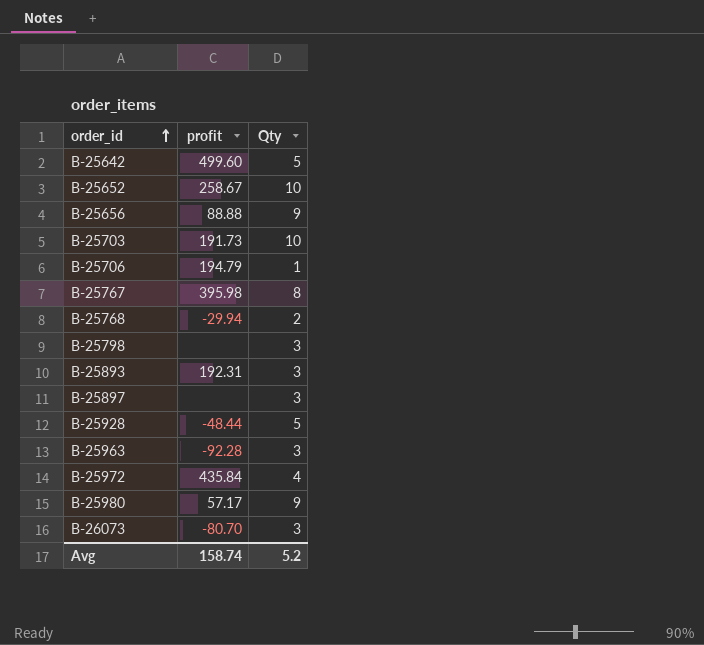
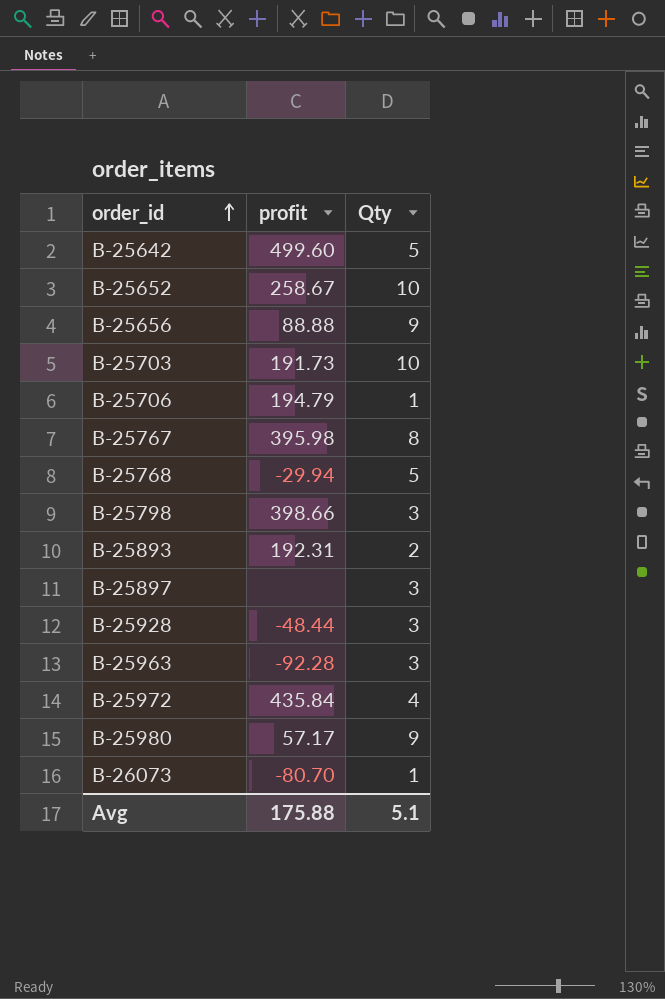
B-25768 | Qty: 2 -> 5
B-25798 | profit: none -> 398.66
B-25893 | Qty: 3 -> 2
B-25928 | Qty: 5 -> 3
B-26073 | Qty: 3 -> 1
Avg | profit: 158.74 -> 175.88
Avg | Qty: 5.2 -> 5.1

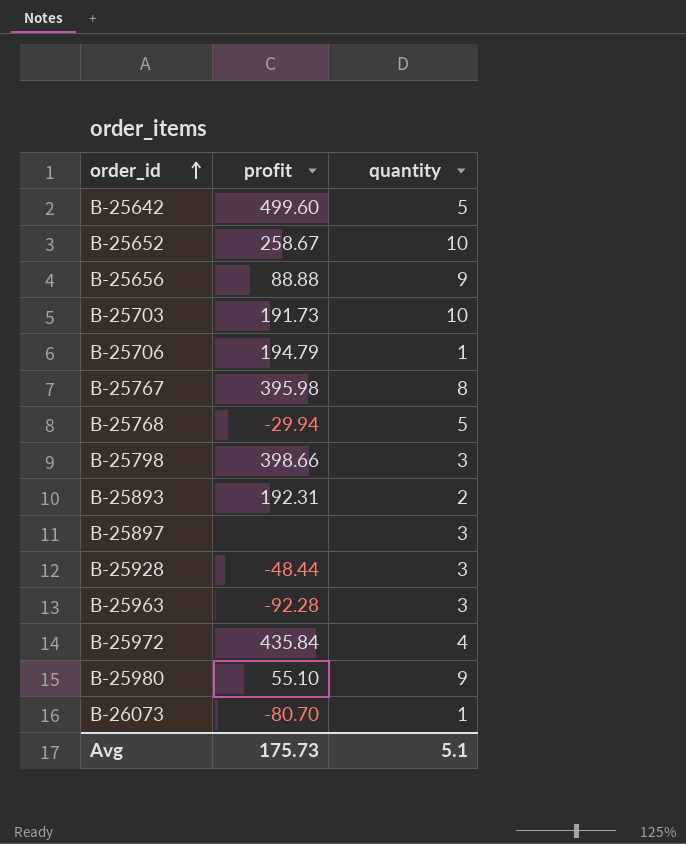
column name: Qty -> quantity
B-25980 | profit: 57.17 -> 55.10
Avg | profit: 175.88 -> 175.73

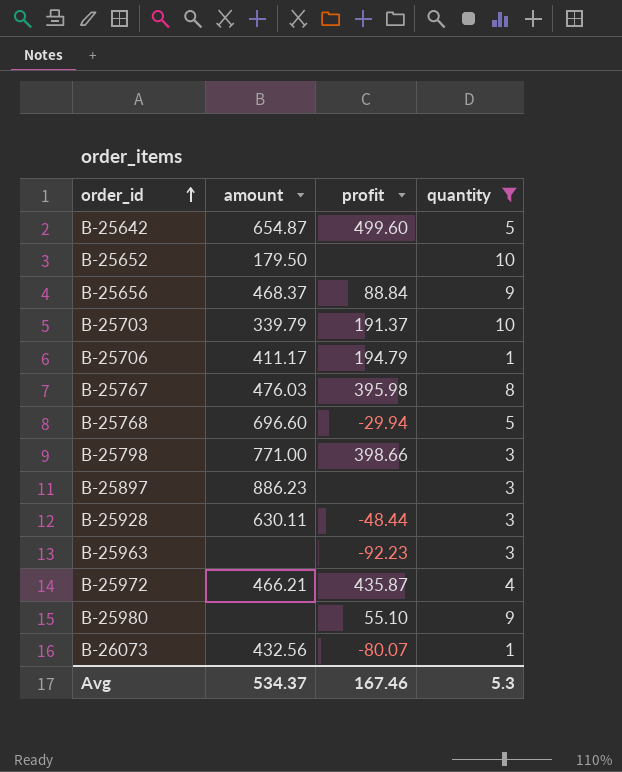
filter: none -> quantity != 2
column amount | position: none -> 2
B-25652 | profit: 258.67 -> none
B-25656 | profit: 88.88 -> 88.84
B-25703 | profit: 191.73 -> 191.37
B-25963 | profit: -92.28 -> -92.23
B-25972 | profit: 435.84 -> 435.87
B-26073 | profit: -80.70 -> -80.07
Avg | profit: 175.73 -> 167.46
Avg | quantity: 5.1 -> 5.3

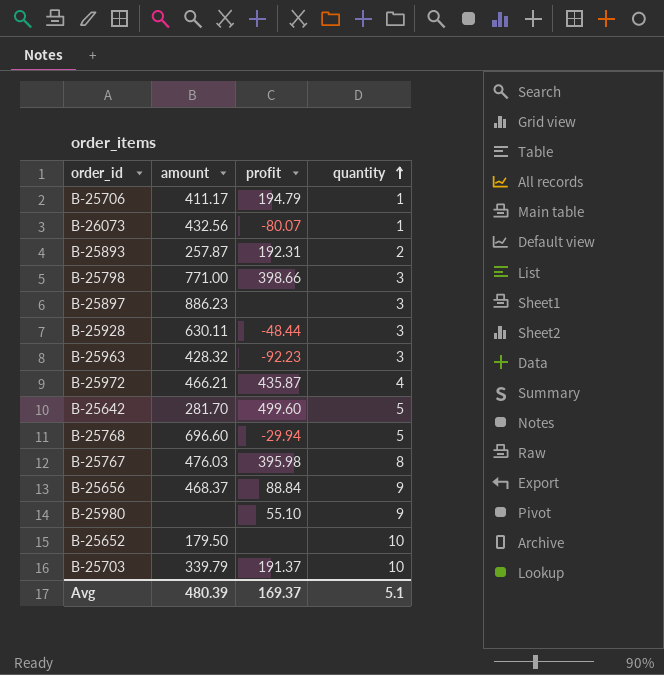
filter: quantity != 2 -> none
row order: order_id ascending -> quantity ascending
B-25963 | amount: none -> 428.32
B-25642 | amount: 654.87 -> 281.70
Avg | amount: 534.37 -> 480.39
Avg | profit: 167.46 -> 169.37
Avg | quantity: 5.3 -> 5.1

